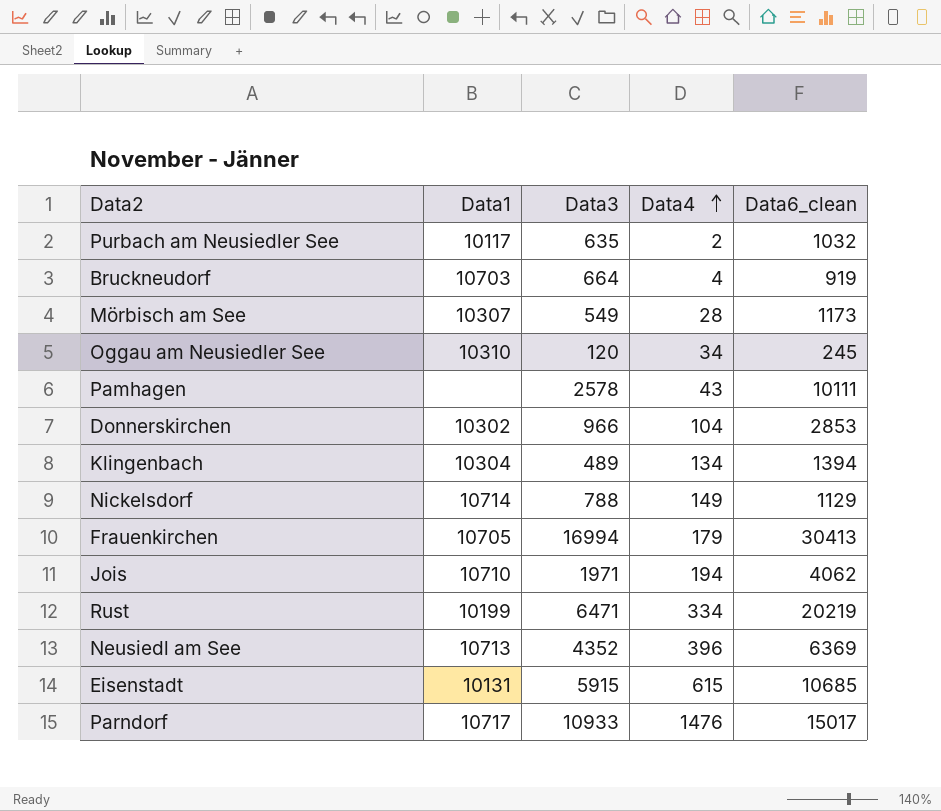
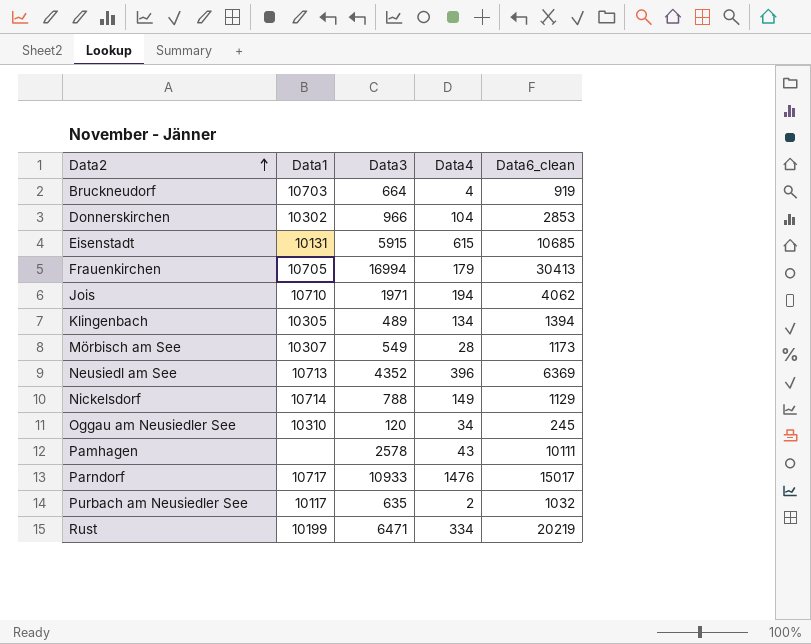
row order: Data4 ascending -> Data2 ascending
Klingenbach | Data1: 10304 -> 10305

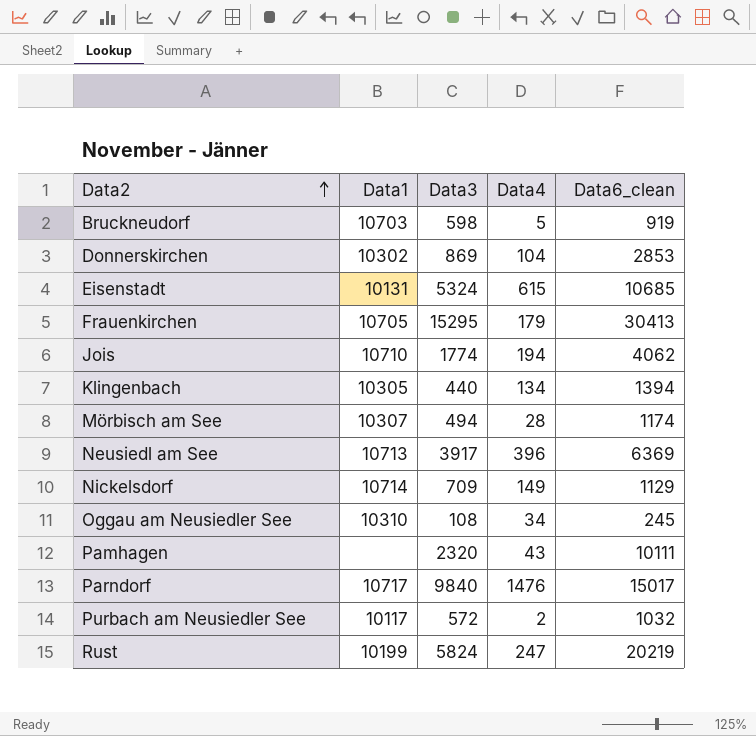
Bruckneudorf | Data3: 664 -> 598
Bruckneudorf | Data4: 4 -> 5
Donnerskirchen | Data3: 966 -> 869
Eisenstadt | Data3: 5915 -> 5324
Frauenkirchen | Data3: 16994 -> 15295
Jois | Data3: 1971 -> 1774
Klingenbach | Data3: 489 -> 440
Mörbisch am See | Data3: 549 -> 494
Mörbisch am See | Data6_clean: 1173 -> 1174
Neusiedl am See | Data3: 4352 -> 3917
Nickelsdorf | Data3: 788 -> 709
Oggau am Neusiedler See | Data3: 120 -> 108
Pamhagen | Data3: 2578 -> 2320
Parndorf | Data3: 10933 -> 9840
Purbach am Neusiedler See | Data3: 635 -> 572
Rust | Data3: 6471 -> 5824
Rust | Data4: 334 -> 247

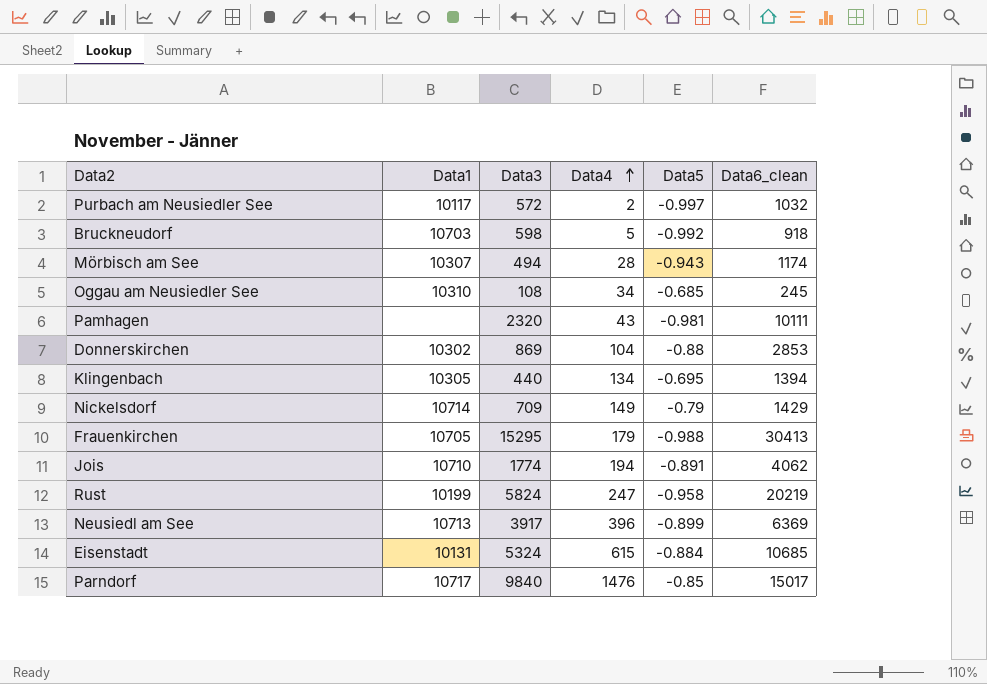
row order: Data2 ascending -> Data4 ascending
column Data5 | formula: none -> ([Data4] - [Data3]) / [Data3]
Bruckneudorf | Data6_clean: 919 -> 918
Nickelsdorf | Data6_clean: 1129 -> 1429

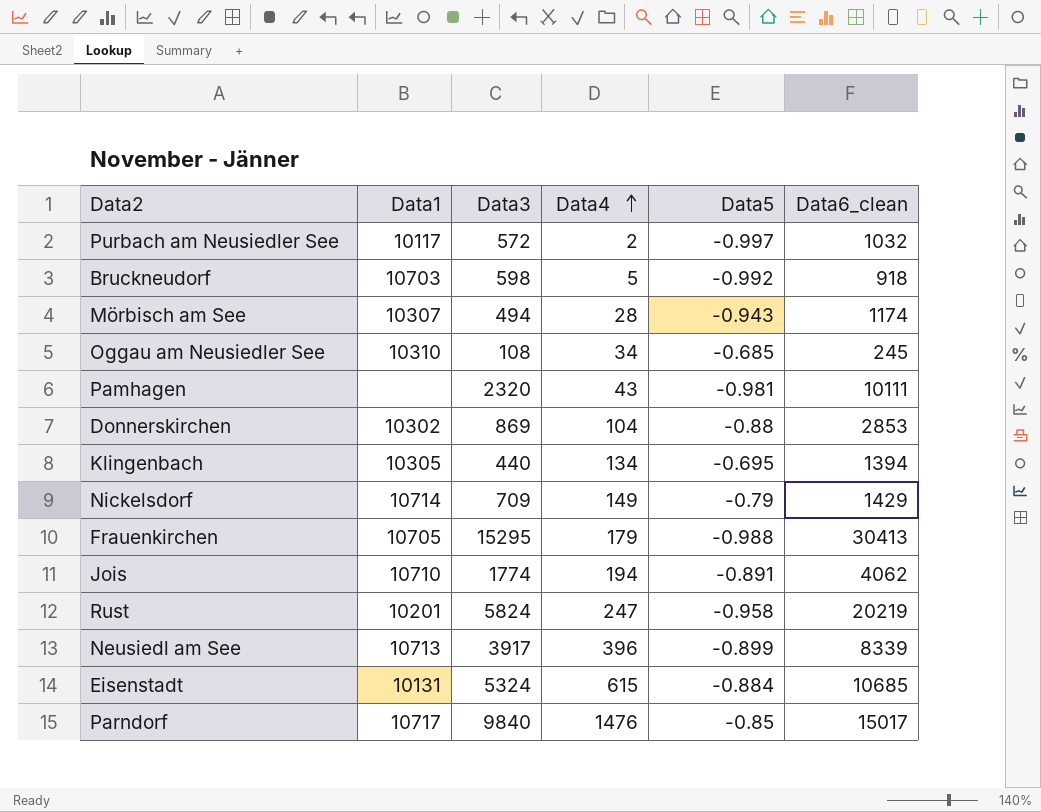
Rust | Data1: 10199 -> 10201
Neusiedl am See | Data6_clean: 6369 -> 8339

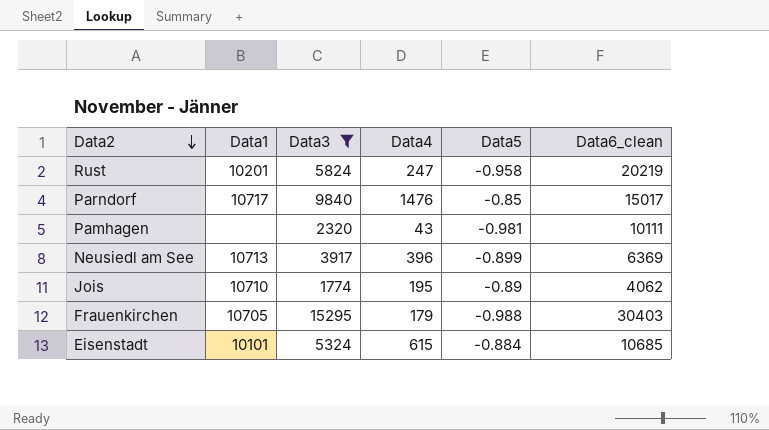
filter: none -> Data3 >= 1774
row order: Data4 ascending -> Data2 descending
Neusiedl am See | Data6_clean: 8339 -> 6369
Jois | Data4: 194 -> 195
Jois | Data5: -0.891 -> -0.89
Frauenkirchen | Data6_clean: 30413 -> 30403
Eisenstadt | Data1: 10131 -> 10101

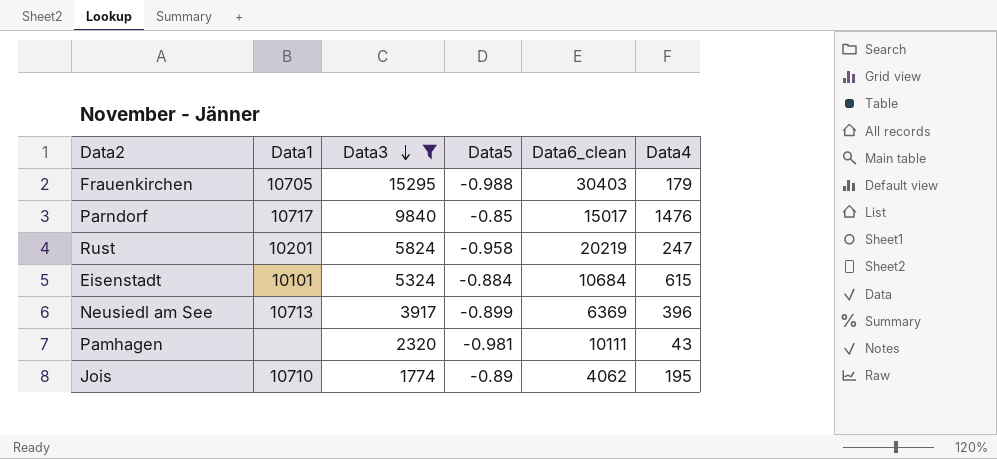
row order: Data2 descending -> Data3 descending
column Data4 | position: 4 -> 6
Eisenstadt | Data6_clean: 10685 -> 10684

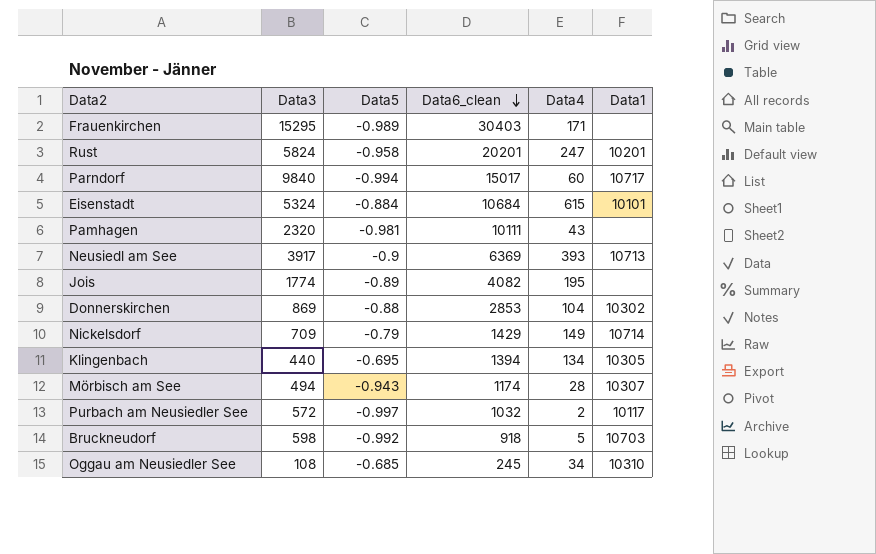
filter: Data3 >= 1774 -> none
row order: Data3 descending -> Data6_clean descending
column Data1 | position: 2 -> 6
Frauenkirchen | Data5: -0.988 -> -0.989
Frauenkirchen | Data4: 179 -> 171
Frauenkirchen | Data1: 10705 -> none
Rust | Data6_clean: 20219 -> 20201
Parndorf | Data5: -0.85 -> -0.994
Parndorf | Data4: 1476 -> 60
Neusiedl am See | Data5: -0.899 -> -0.9
Neusiedl am See | Data4: 396 -> 393
Jois | Data6_clean: 4062 -> 4082
Jois | Data1: 10710 -> none

